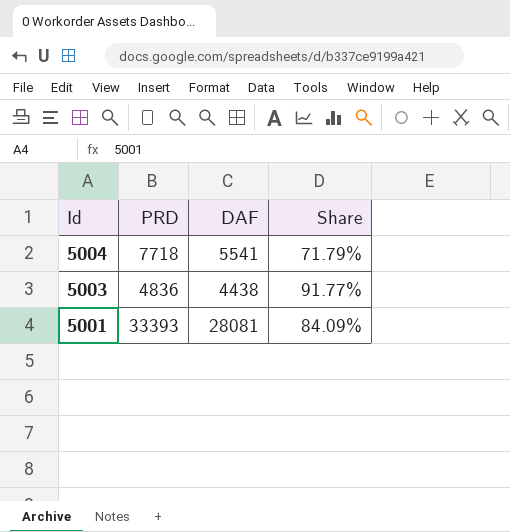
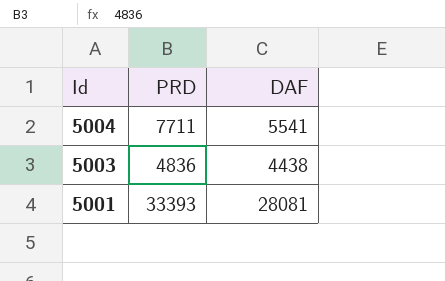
column Share | formula: [DAF] / [PRD] -> none
5004 | PRD: 7718 -> 7711

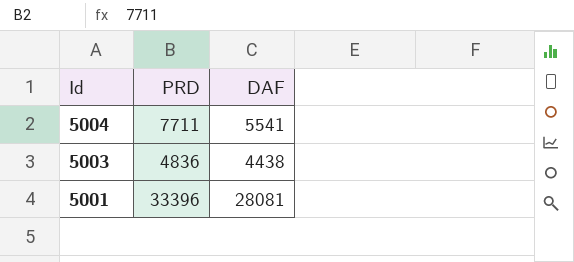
5001 | PRD: 33393 -> 33396

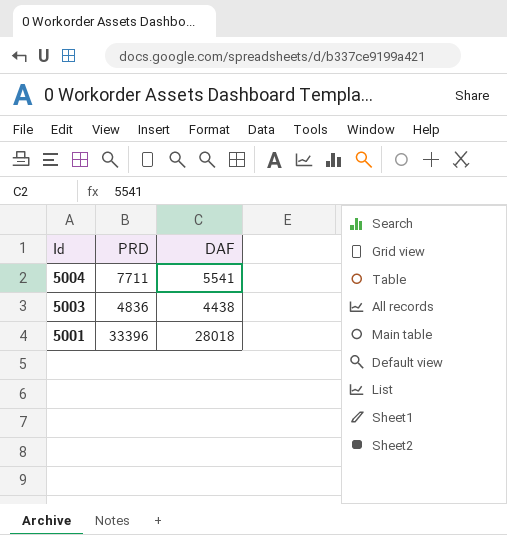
5001 | DAF: 28081 -> 28018

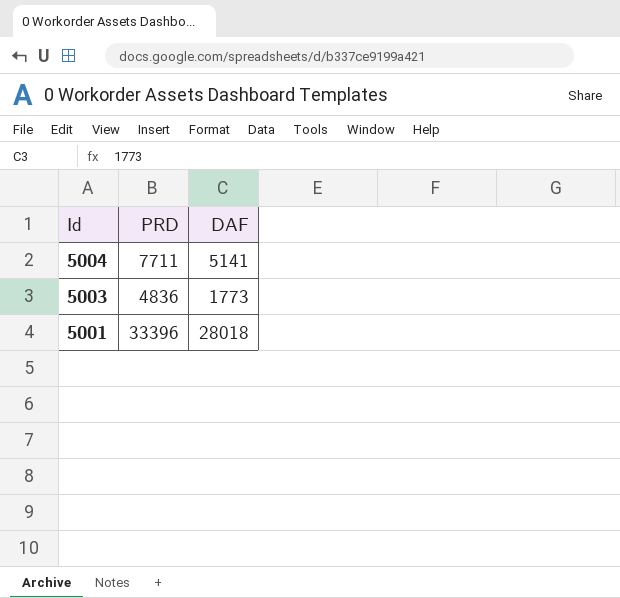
5004 | DAF: 5541 -> 5141
5003 | DAF: 4438 -> 1773

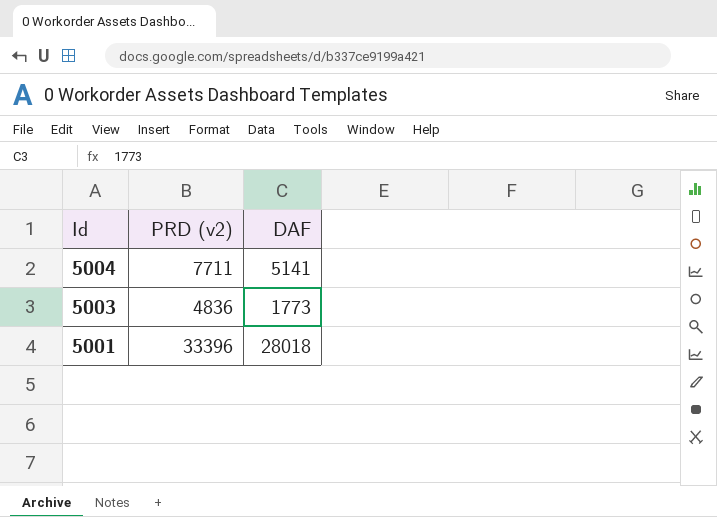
column name: PRD -> PRD (v2)

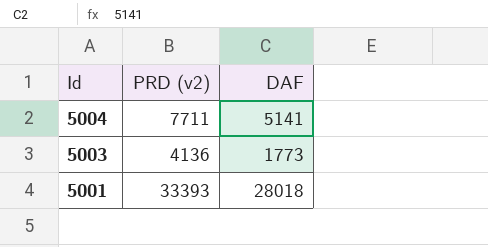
5003 | PRD (v2): 4836 -> 4136
5001 | PRD (v2): 33396 -> 33393

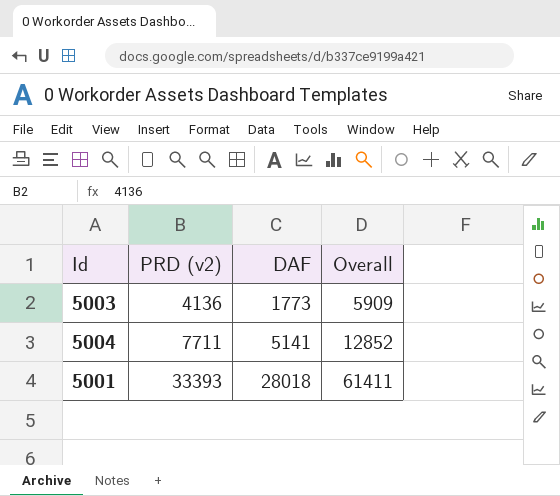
row order: Id descending -> PRD (v2) ascending
column Overall | formula: none -> [PRD (v2)] + [DAF]

